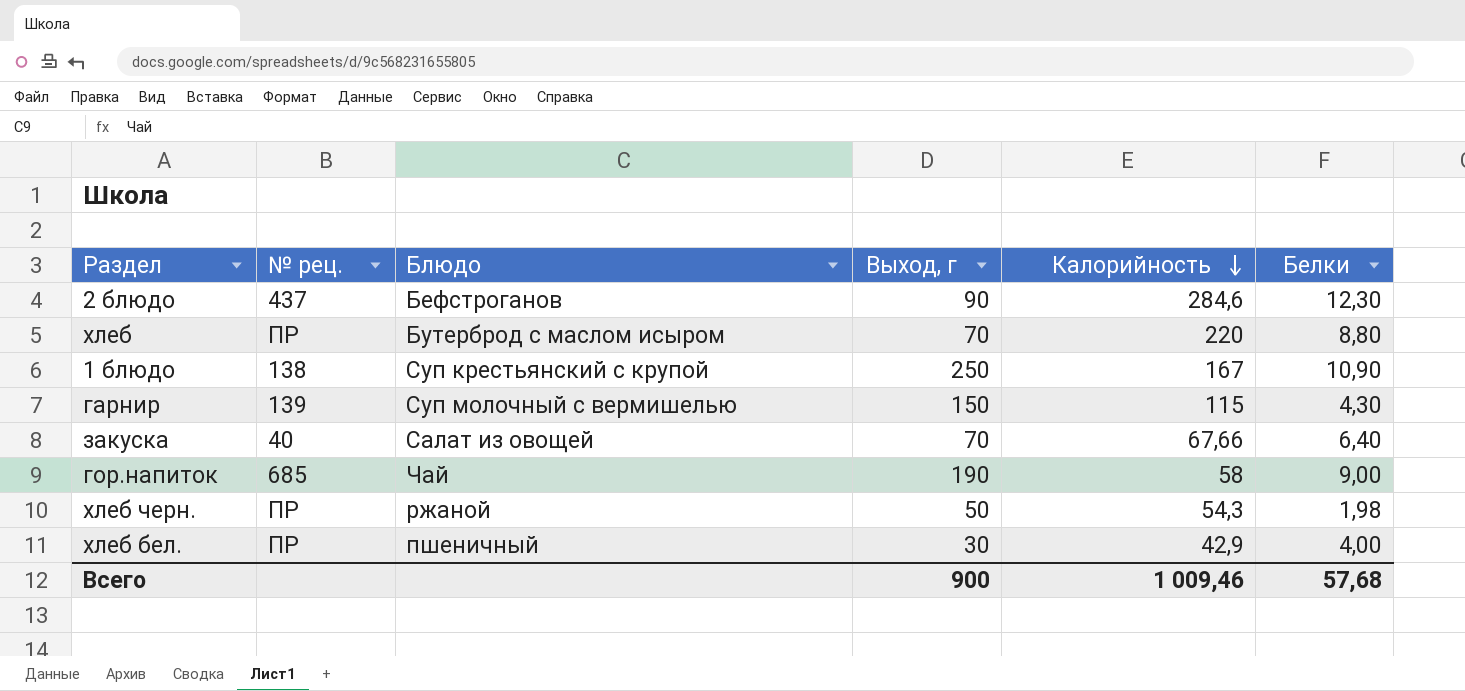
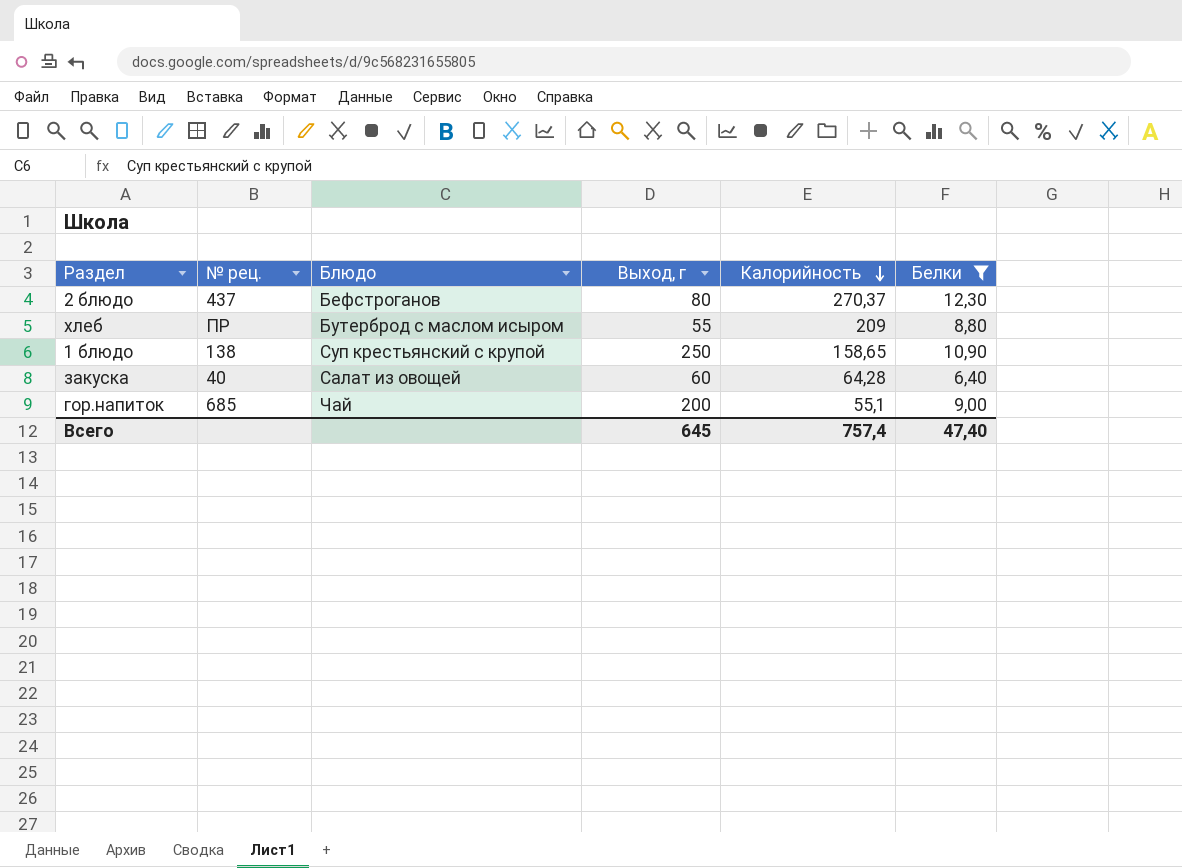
filter: none -> Белки >= 6,40
2 блюдо | Выход, г: 90 -> 80
2 блюдо | Калорийность: 284,6 -> 270,37
хлеб | Выход, г: 70 -> 55
хлеб | Калорийность: 220 -> 209
1 блюдо | Калорийность: 167 -> 158,65
закуска | Выход, г: 70 -> 60
закуска | Калорийность: 67,66 -> 64,28
гор.напиток | Выход, г: 190 -> 200
гор.напиток | Калорийность: 58 -> 55,1
Всего | Выход, г: 900 -> 645
Всего | Калорийность: 1 009,46 -> 757,4
Всего | Белки: 57,68 -> 47,40

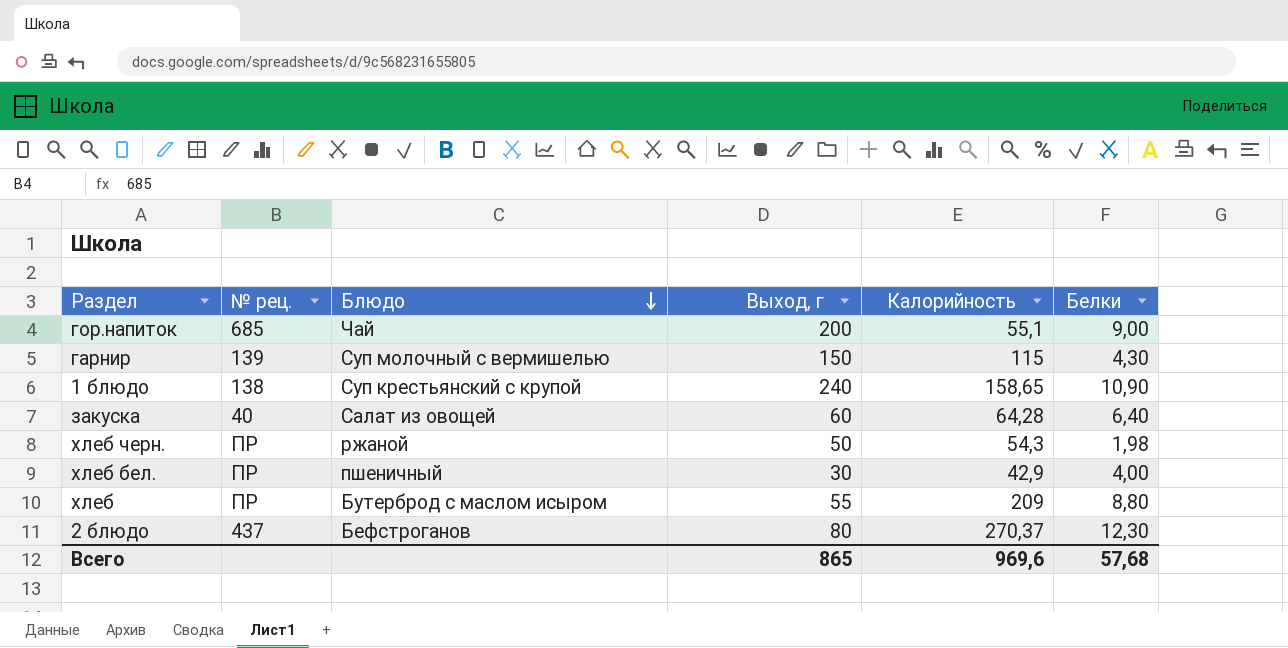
filter: Белки >= 6,40 -> none
row order: Калорийность descending -> Блюдо descending
1 блюдо | Выход, г: 250 -> 240
Всего | Выход, г: 645 -> 865
Всего | Калорийность: 757,4 -> 969,6
Всего | Белки: 47,40 -> 57,68

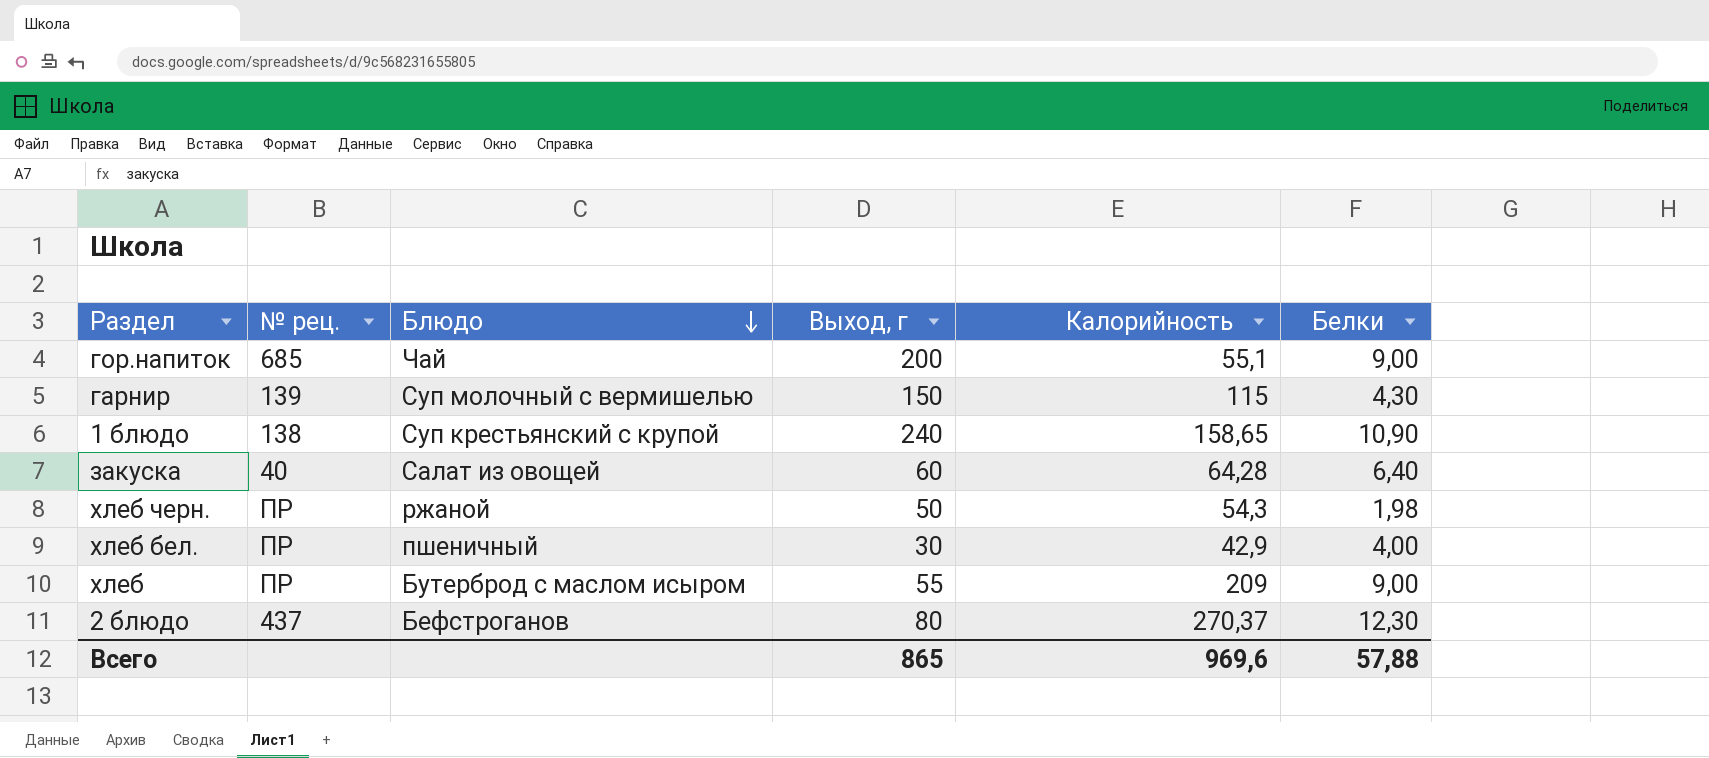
хлеб | Белки: 8,80 -> 9,00
Всего | Белки: 57,68 -> 57,88

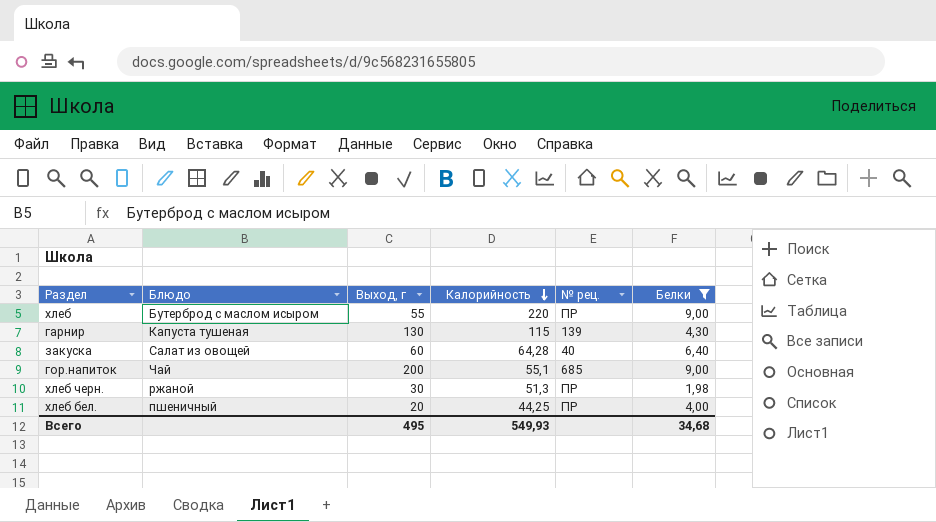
filter: none -> Белки <= 9,00
row order: Блюдо descending -> Калорийность descending
column № рец. | position: 2 -> 5
хлеб | Калорийность: 209 -> 220
гарнир | Блюдо: Суп молочный с вермишелью -> Капуста тушеная
гарнир | Выход, г: 150 -> 130
хлеб черн. | Выход, г: 50 -> 30
хлеб черн. | Калорийность: 54,3 -> 51,3
хлеб бел. | Выход, г: 30 -> 20
хлеб бел. | Калорийность: 42,9 -> 44,25
Всего | Выход, г: 865 -> 495
Всего | Калорийность: 969,6 -> 549,93
Всего | Белки: 57,88 -> 34,68

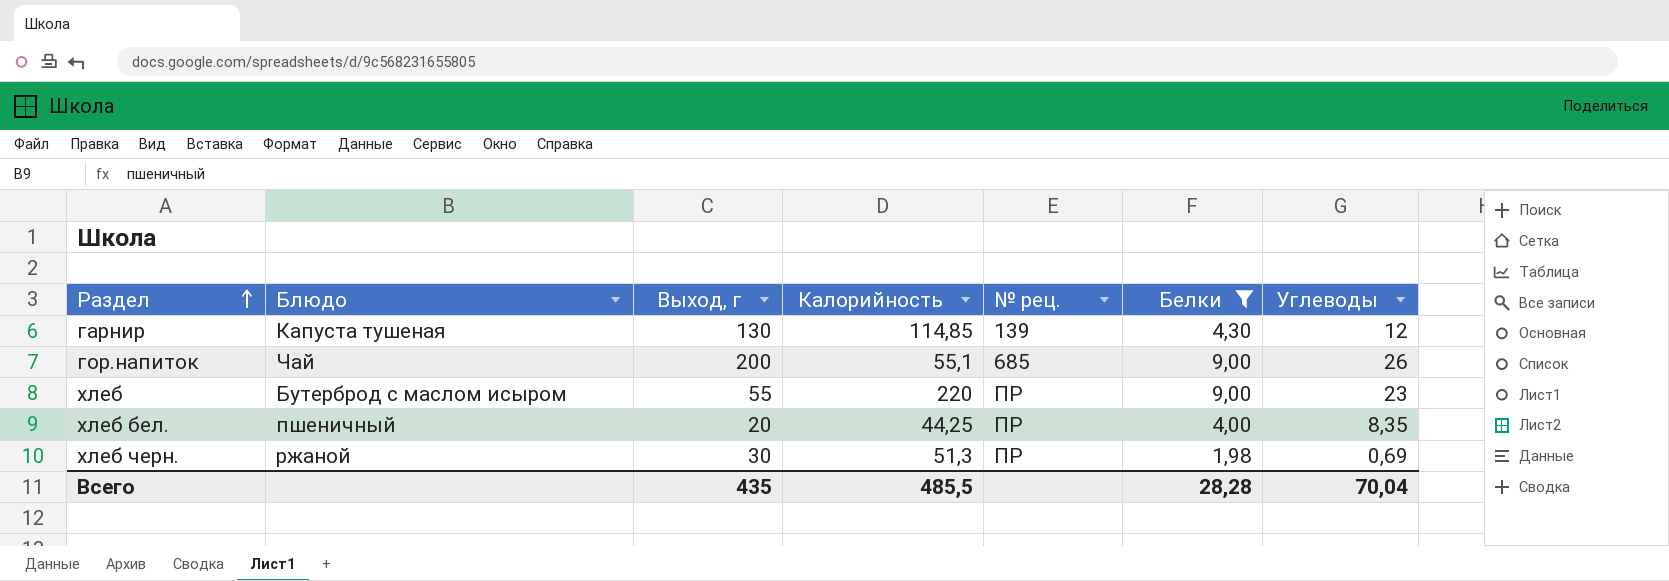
row order: Калорийность descending -> Раздел ascending
column Углеводы | position: none -> 7
row закуска: Салат из овощей | 60 | 64,28 | 40 | 6,40 -> none
гарнир | Калорийность: 115 -> 114,85
Всего | Выход, г: 495 -> 435
Всего | Калорийность: 549,93 -> 485,5
Всего | Белки: 34,68 -> 28,28

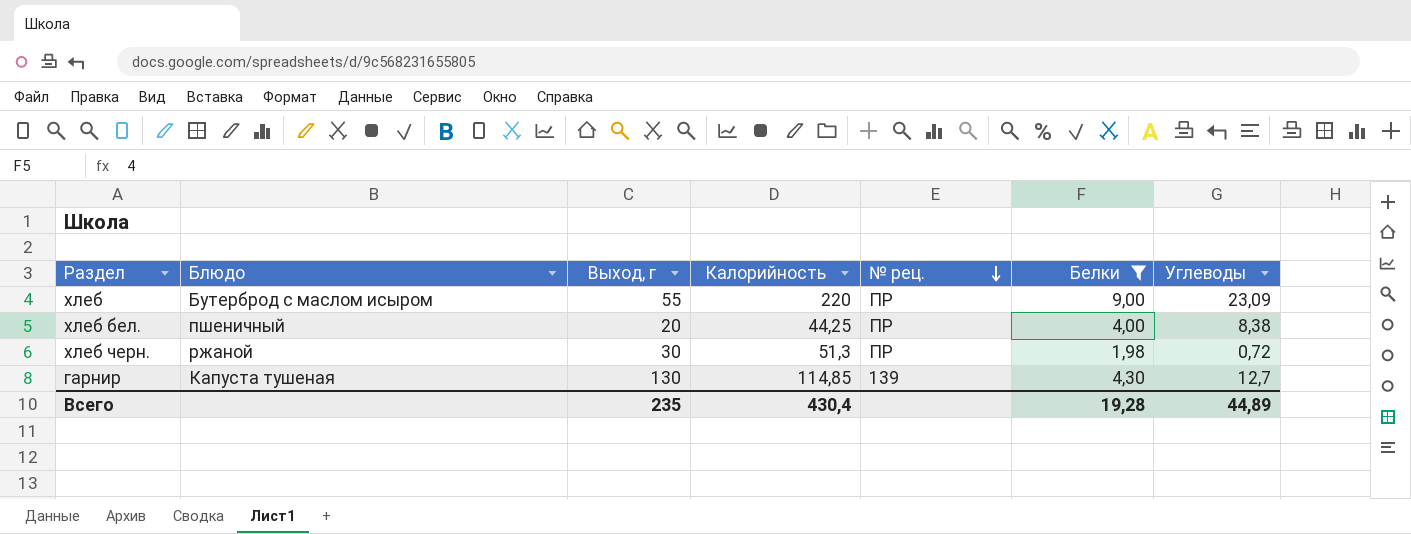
row order: Раздел ascending -> № рец. descending
row гор.напиток: Чай | 200 | 55,1 | 685 | 9,00 | 26 -> none
хлеб | Углеводы: 23 -> 23,09
хлеб бел. | Углеводы: 8,35 -> 8,38
хлеб черн. | Углеводы: 0,69 -> 0,72
гарнир | Углеводы: 12 -> 12,7
Всего | Выход, г: 435 -> 235
Всего | Калорийность: 485,5 -> 430,4
Всего | Белки: 28,28 -> 19,28
Всего | Углеводы: 70,04 -> 44,89

